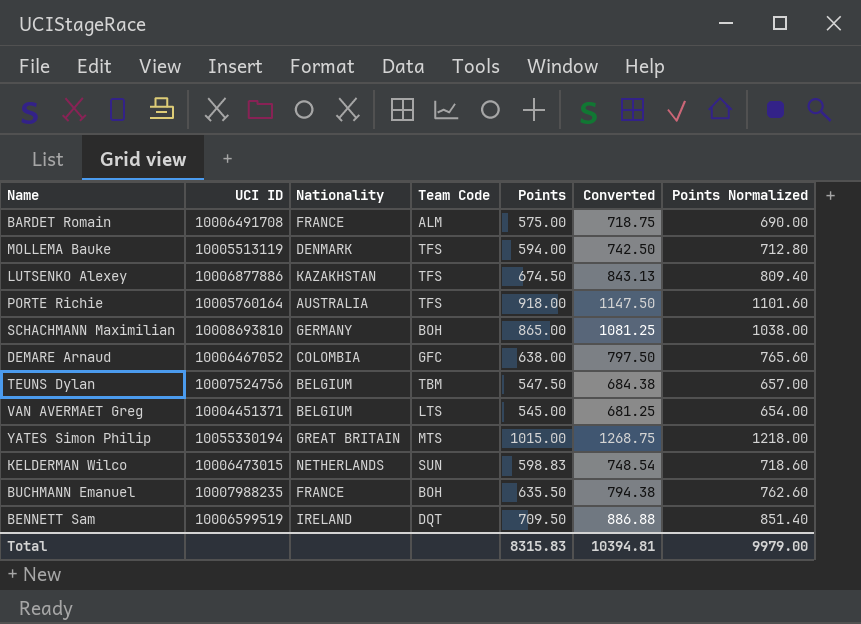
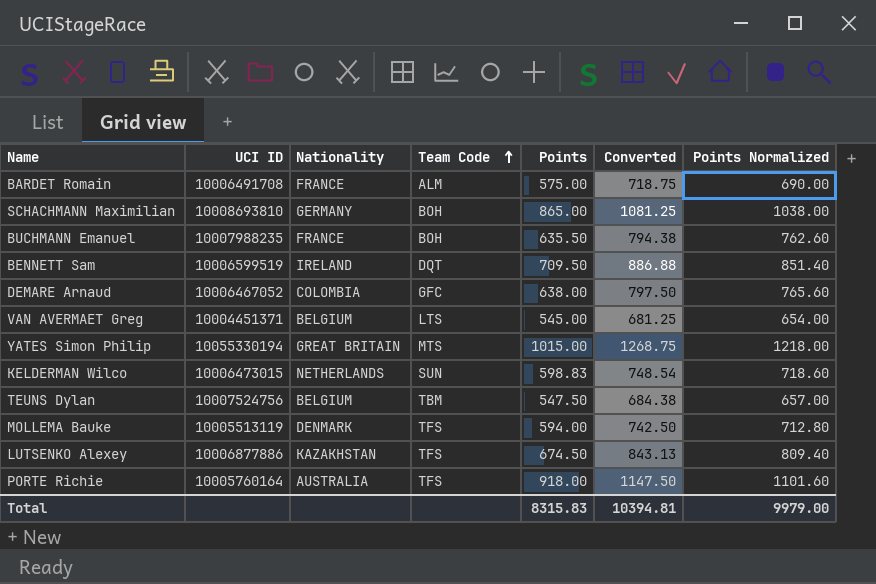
row order: none -> Team Code ascending

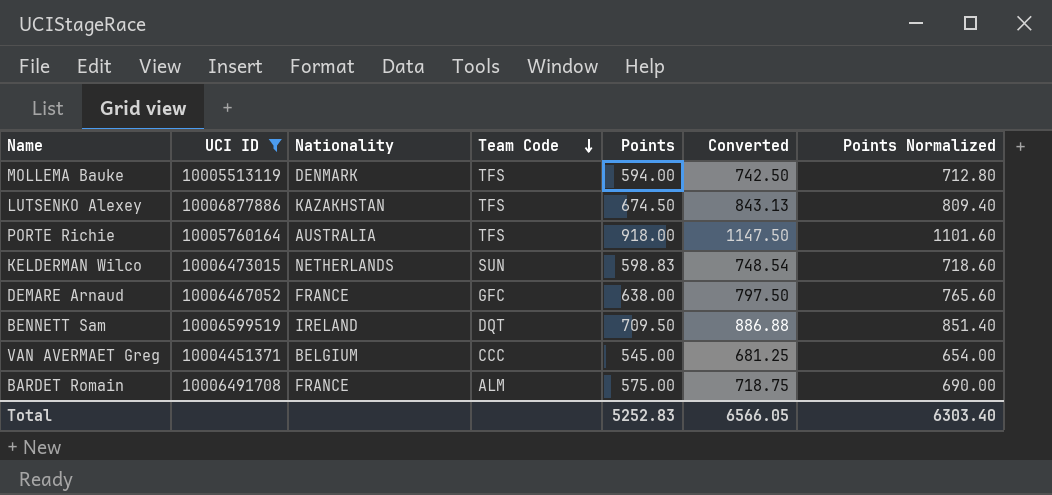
filter: none -> UCI ID <= 10006877886
row order: Team Code ascending -> Team Code descending
DEMARE Arnaud | Nationality: COLOMBIA -> FRANCE
VAN AVERMAET Greg | Team Code: LTS -> CCC
Total | Points: 8315.83 -> 5252.83
Total | Converted: 10394.81 -> 6566.05
Total | Points Normalized: 9979.00 -> 6303.40

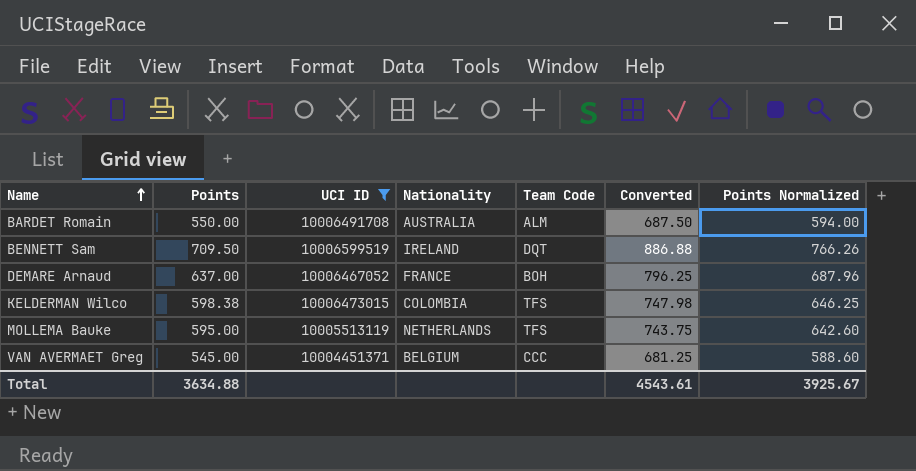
row order: Team Code descending -> Name ascending
column Points | position: 5 -> 2
column Points Normalized | formula: [Points] * 1.2 -> [Points] * 1.08
row LUTSENKO Alexey: 10006877886 | KAZAKHSTAN | TFS | 674.50 | 843.13 | 809.40 -> none
row PORTE Richie: 10005760164 | AUSTRALIA | TFS | 918.00 | 1147.50 | 1101.60 -> none
BARDET Romain | Points: 575.00 -> 550.00
BARDET Romain | Nationality: FRANCE -> AUSTRALIA
BARDET Romain | Converted: 718.75 -> 687.50
DEMARE Arnaud | Points: 638.00 -> 637.00
DEMARE Arnaud | Team Code: GFC -> BOH
DEMARE Arnaud | Converted: 797.50 -> 796.25
KELDERMAN Wilco | Points: 598.83 -> 598.38
KELDERMAN Wilco | Nationality: NETHERLANDS -> COLOMBIA
KELDERMAN Wilco | Team Code: SUN -> TFS
KELDERMAN Wilco | Converted: 748.54 -> 747.98
MOLLEMA Bauke | Points: 594.00 -> 595.00
MOLLEMA Bauke | Nationality: DENMARK -> NETHERLANDS
MOLLEMA Bauke | Converted: 742.50 -> 743.75
Total | Points: 5252.83 -> 3634.88
Total | Converted: 6566.05 -> 4543.61
Total | Points Normalized: 6303.40 -> 3925.67

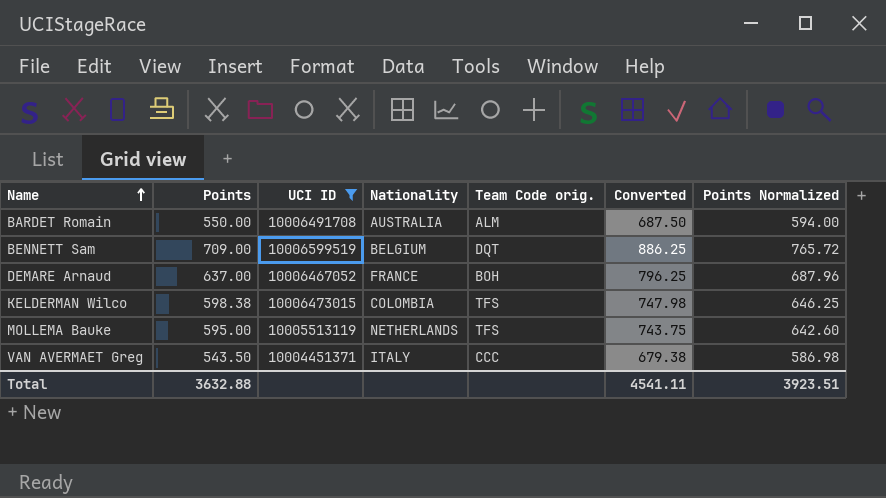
column name: Team Code -> Team Code orig.
BENNETT Sam | Points: 709.50 -> 709.00
BENNETT Sam | Nationality: IRELAND -> BELGIUM
BENNETT Sam | Converted: 886.88 -> 886.25
BENNETT Sam | Points Normalized: 766.26 -> 765.72
VAN AVERMAET Greg | Points: 545.00 -> 543.50
VAN AVERMAET Greg | Nationality: BELGIUM -> ITALY
VAN AVERMAET Greg | Converted: 681.25 -> 679.38
VAN AVERMAET Greg | Points Normalized: 588.60 -> 586.98
Total | Points: 3634.88 -> 3632.88
Total | Converted: 4543.61 -> 4541.11
Total | Points Normalized: 3925.67 -> 3923.51

